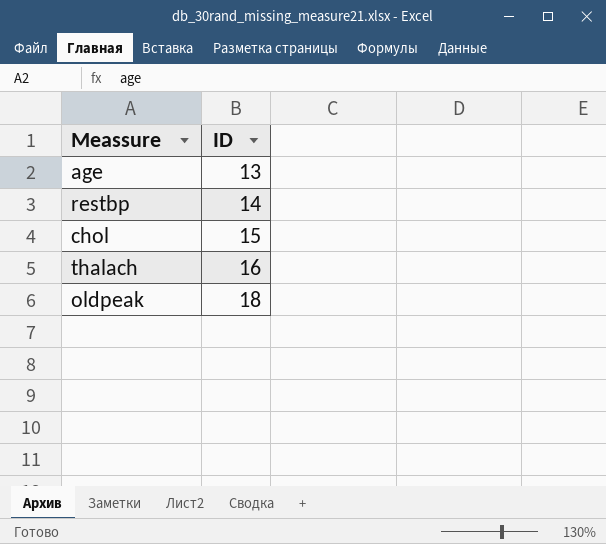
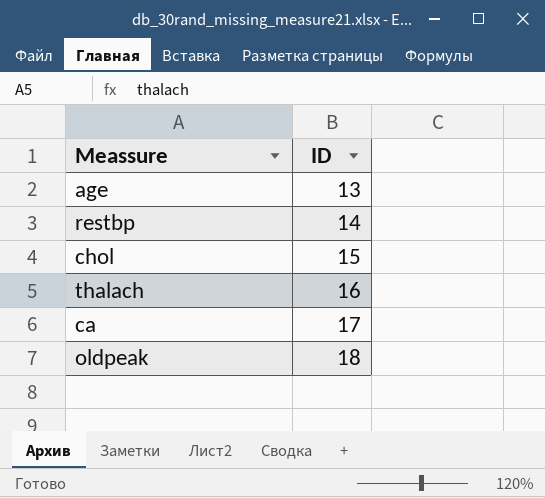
row ca: none -> 17

